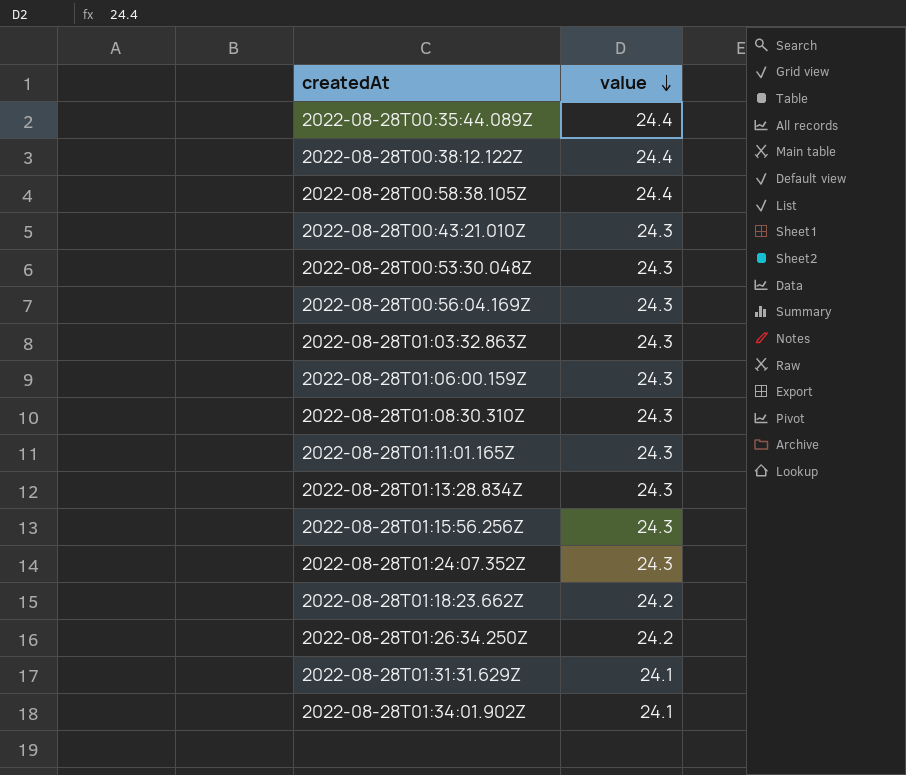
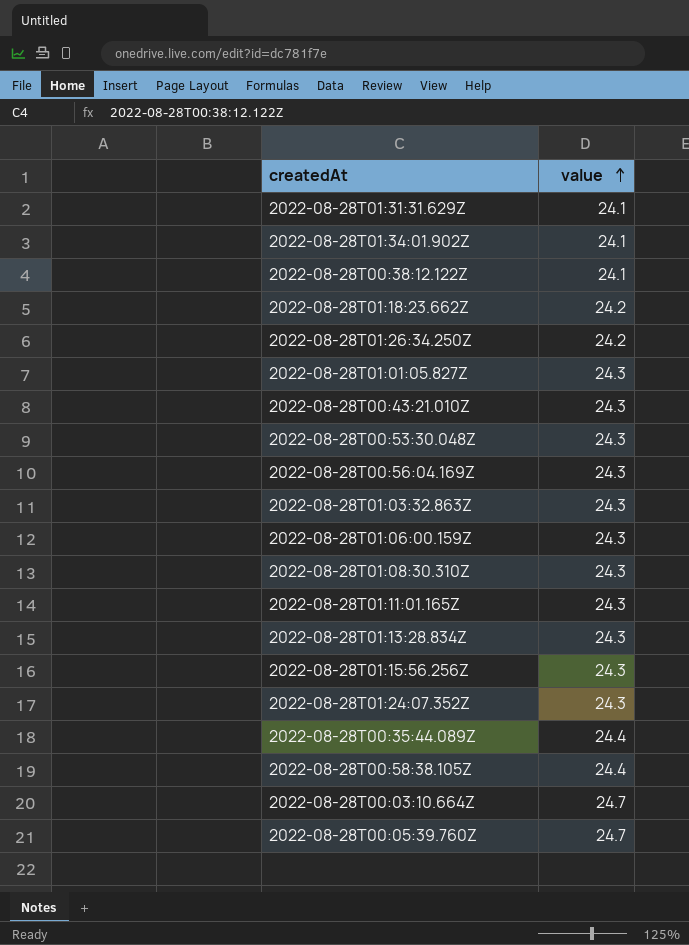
row order: value descending -> value ascending
2022-08-28T00:38:12.122Z | value: 24.4 -> 24.1
row 2022-08-28T01:01:05.827Z: none -> 24.3
row 2022-08-28T00:03:10.664Z: none -> 24.7
row 2022-08-28T00:05:39.760Z: none -> 24.7

